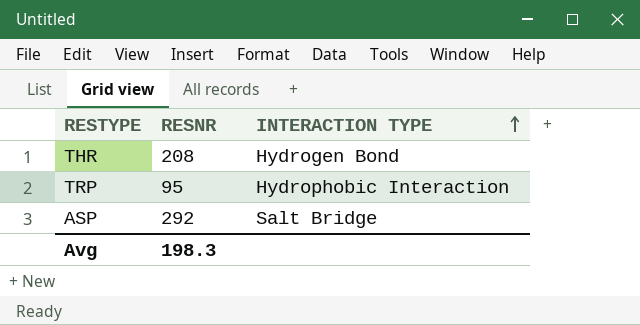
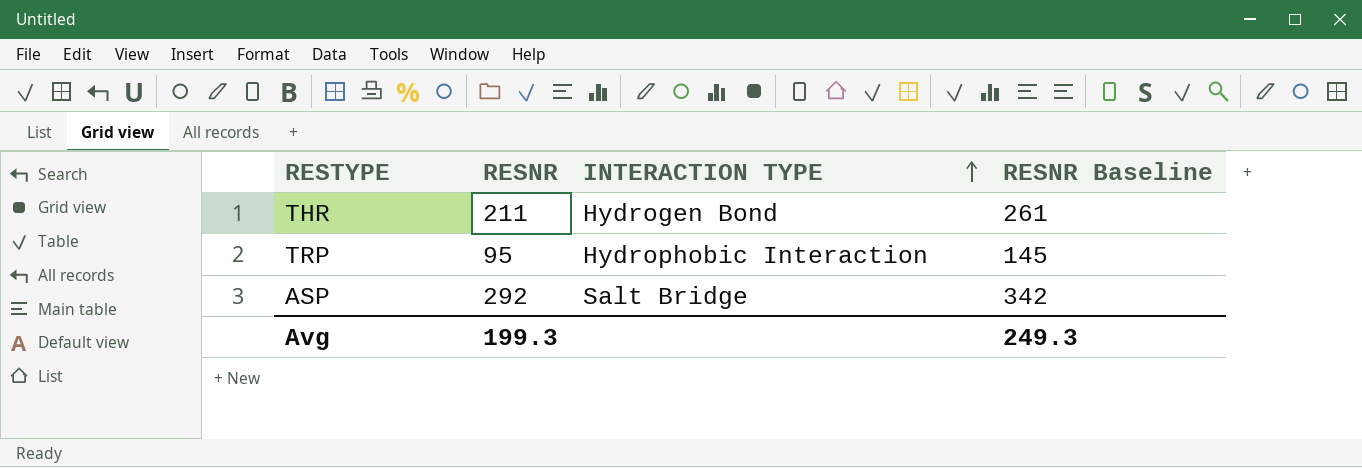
column RESNR Baseline | formula: none -> [RESNR] + 50
THR | RESNR: 208 -> 211
Avg | RESNR: 198.3 -> 199.3

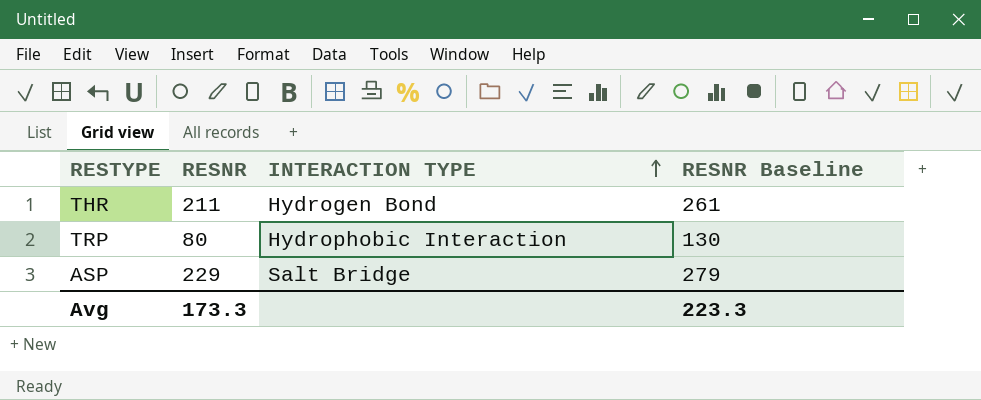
TRP | RESNR: 95 -> 80
TRP | RESNR Baseline: 145 -> 130
ASP | RESNR: 292 -> 229
ASP | RESNR Baseline: 342 -> 279
Avg | RESNR: 199.3 -> 173.3
Avg | RESNR Baseline: 249.3 -> 223.3

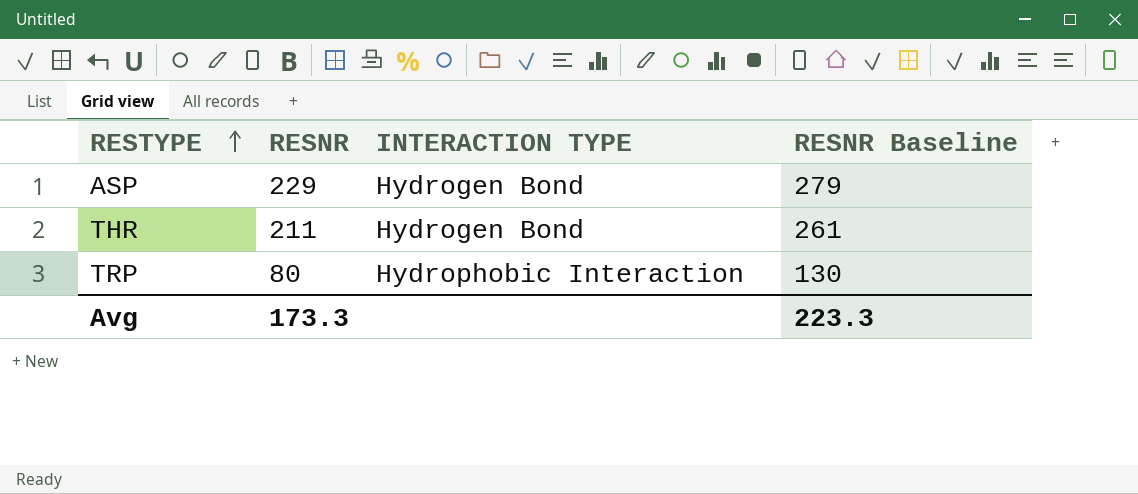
row order: INTERACTION TYPE ascending -> RESTYPE ascending
ASP | INTERACTION TYPE: Salt Bridge -> Hydrogen Bond

